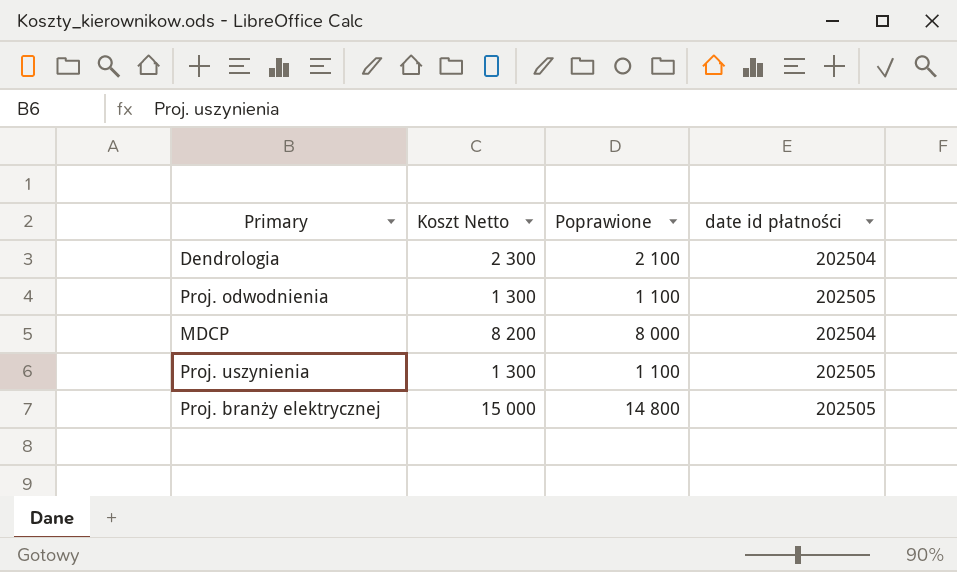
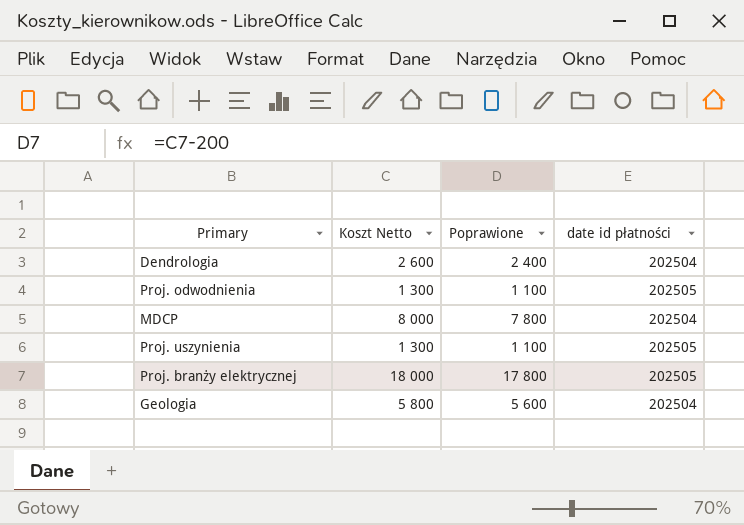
Dendrologia | Koszt Netto: 2 300 -> 2 600
Dendrologia | Poprawione: 2 100 -> 2 400
MDCP | Koszt Netto: 8 200 -> 8 000
MDCP | Poprawione: 8 000 -> 7 800
Proj. branży elektrycznej | Koszt Netto: 15 000 -> 18 000
Proj. branży elektrycznej | Poprawione: 14 800 -> 17 800
row Geologia: none -> 5 800 | 5 600 | 202504

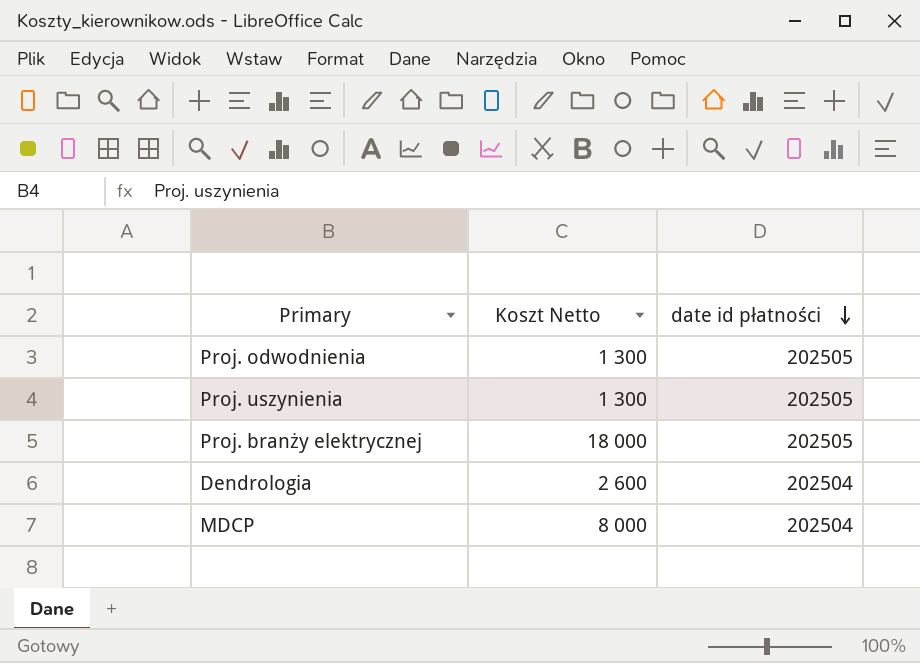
row order: none -> date id płatności descending
column Poprawione | formula: [Koszt Netto] - 200 -> none
row Geologia: 5 800 | 5 600 | 202504 -> none

